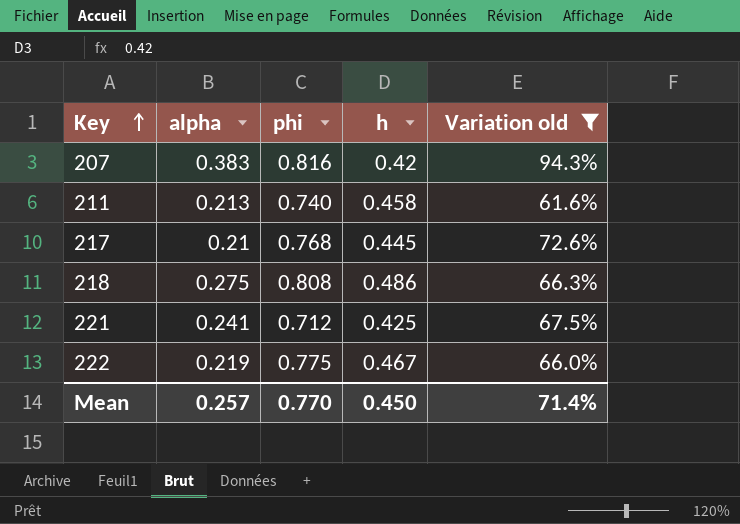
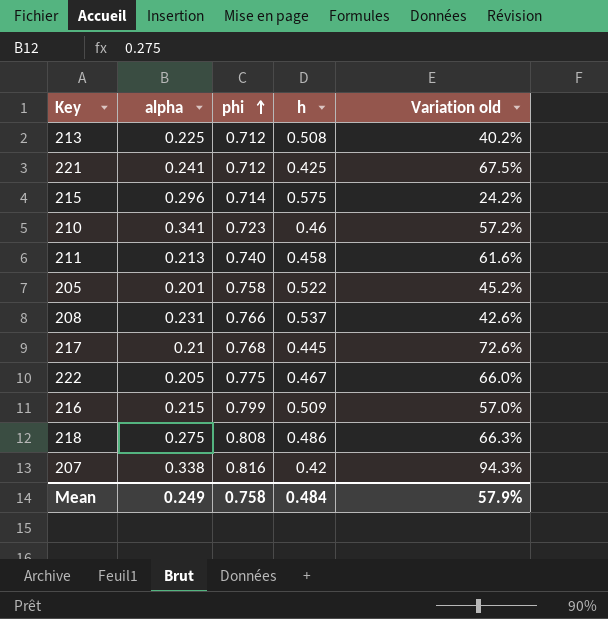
filter: Variation old >= 61.6% -> none
row order: Key ascending -> phi ascending
222 | alpha: 0.219 -> 0.205
207 | alpha: 0.383 -> 0.338
Mean | alpha: 0.257 -> 0.249
Mean | phi: 0.770 -> 0.758
Mean | h: 0.450 -> 0.484
Mean | Variation old: 71.4% -> 57.9%

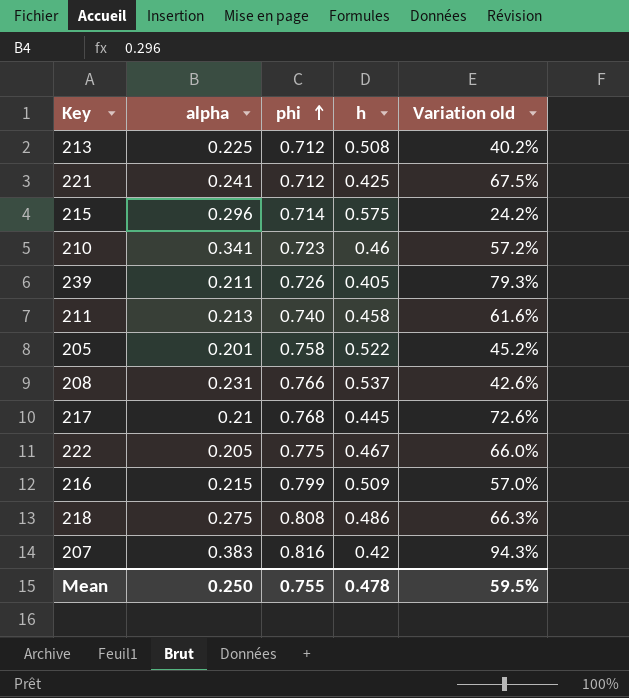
row 239: none -> 0.211 | 0.726 | 0.405 | 79.3%
207 | alpha: 0.338 -> 0.383
Mean | alpha: 0.249 -> 0.250
Mean | phi: 0.758 -> 0.755
Mean | h: 0.484 -> 0.478
Mean | Variation old: 57.9% -> 59.5%

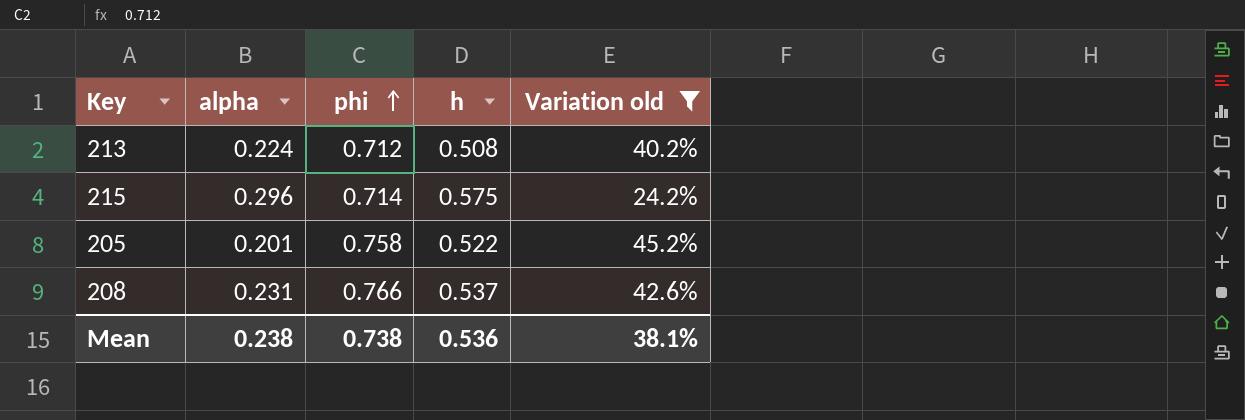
filter: none -> Variation old <= 45.2%
213 | alpha: 0.225 -> 0.224
Mean | alpha: 0.250 -> 0.238
Mean | phi: 0.755 -> 0.738
Mean | h: 0.478 -> 0.536
Mean | Variation old: 59.5% -> 38.1%

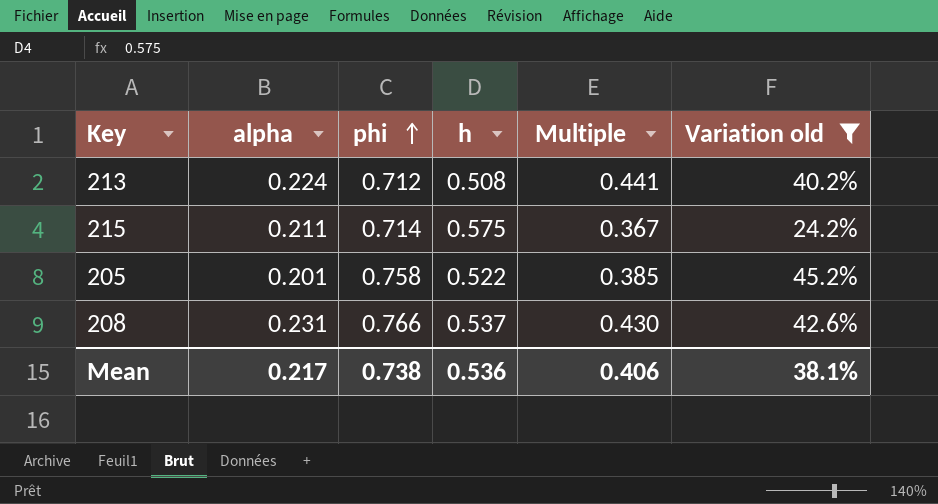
column Multiple | formula: none -> [alpha] / [h]
215 | alpha: 0.296 -> 0.211
Mean | alpha: 0.238 -> 0.217

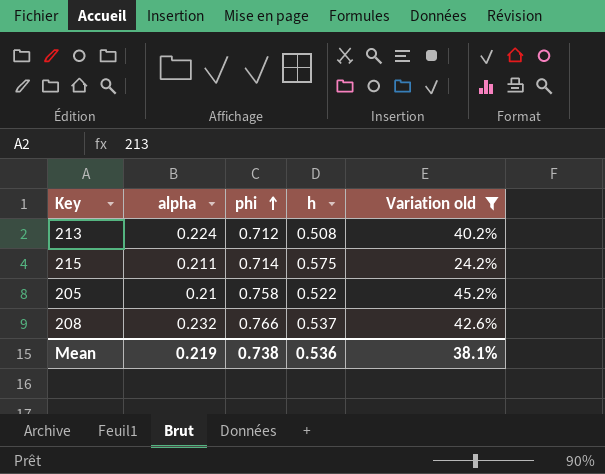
column Multiple | formula: [alpha] / [h] -> none
205 | alpha: 0.201 -> 0.21
208 | alpha: 0.231 -> 0.232
Mean | alpha: 0.217 -> 0.219

